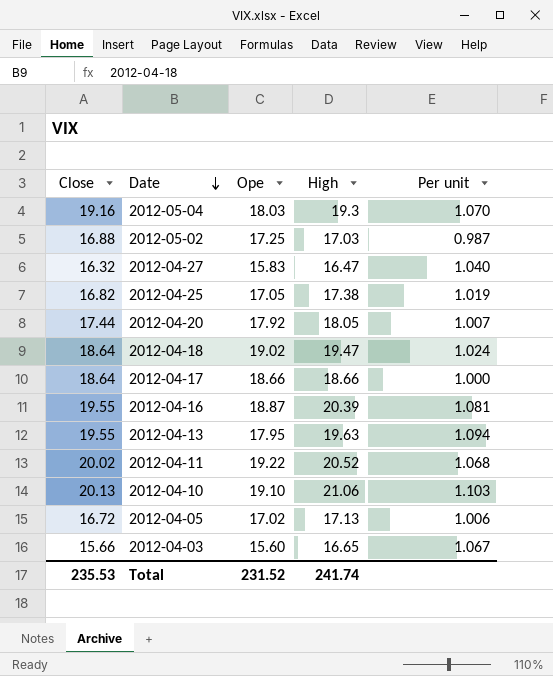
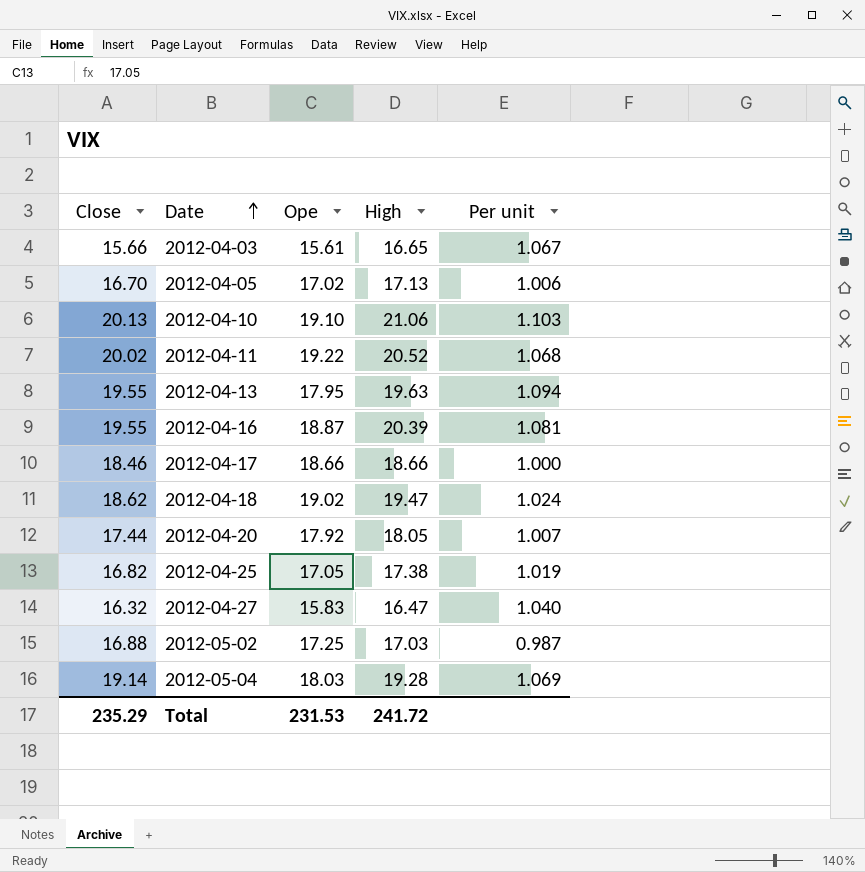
row order: Date descending -> Date ascending
2012-04-03 | Ope: 15.60 -> 15.61
2012-04-05 | Close: 16.72 -> 16.70
2012-04-17 | Close: 18.64 -> 18.46
2012-04-18 | Close: 18.64 -> 18.62
2012-05-04 | Close: 19.16 -> 19.14
2012-05-04 | High: 19.3 -> 19.28
2012-05-04 | Per unit: 1.070 -> 1.069
Total | Close: 235.53 -> 235.29
Total | Ope: 231.52 -> 231.53
Total | High: 241.74 -> 241.72

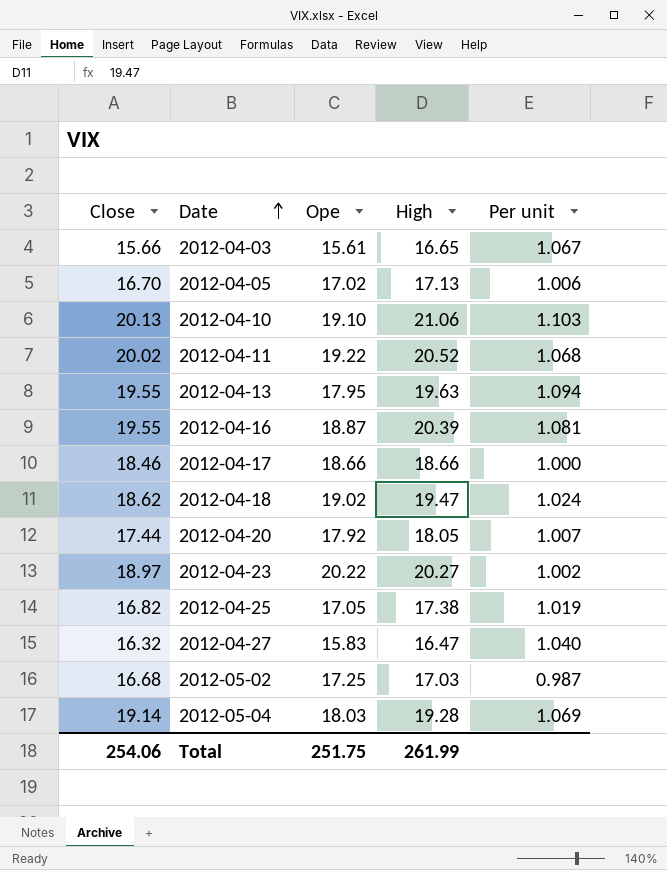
row 2012-04-23: none -> 18.97 | 20.22 | 20.27 | 1.002
2012-05-02 | Close: 16.88 -> 16.68
Total | Close: 235.29 -> 254.06
Total | Ope: 231.53 -> 251.75
Total | High: 241.72 -> 261.99

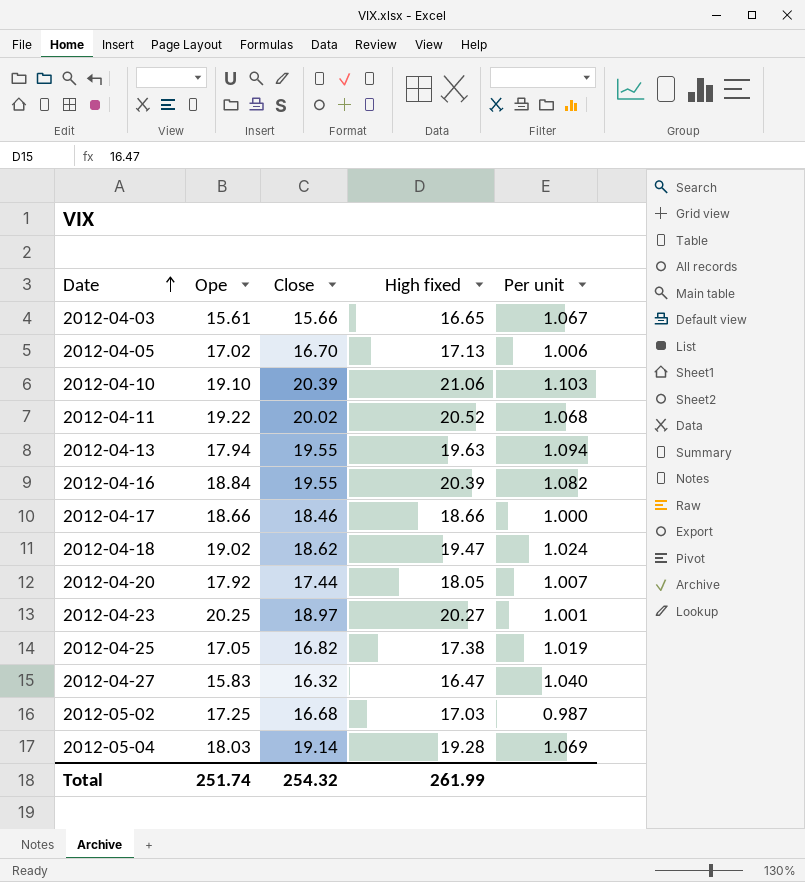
column Close | position: 1 -> 3
column name: High -> High fixed
2012-04-10 | Close: 20.13 -> 20.39
2012-04-13 | Ope: 17.95 -> 17.94
2012-04-16 | Ope: 18.87 -> 18.84
2012-04-16 | Per unit: 1.081 -> 1.082
2012-04-23 | Ope: 20.22 -> 20.25
2012-04-23 | Per unit: 1.002 -> 1.001
Total | Ope: 251.75 -> 251.74
Total | Close: 254.06 -> 254.32

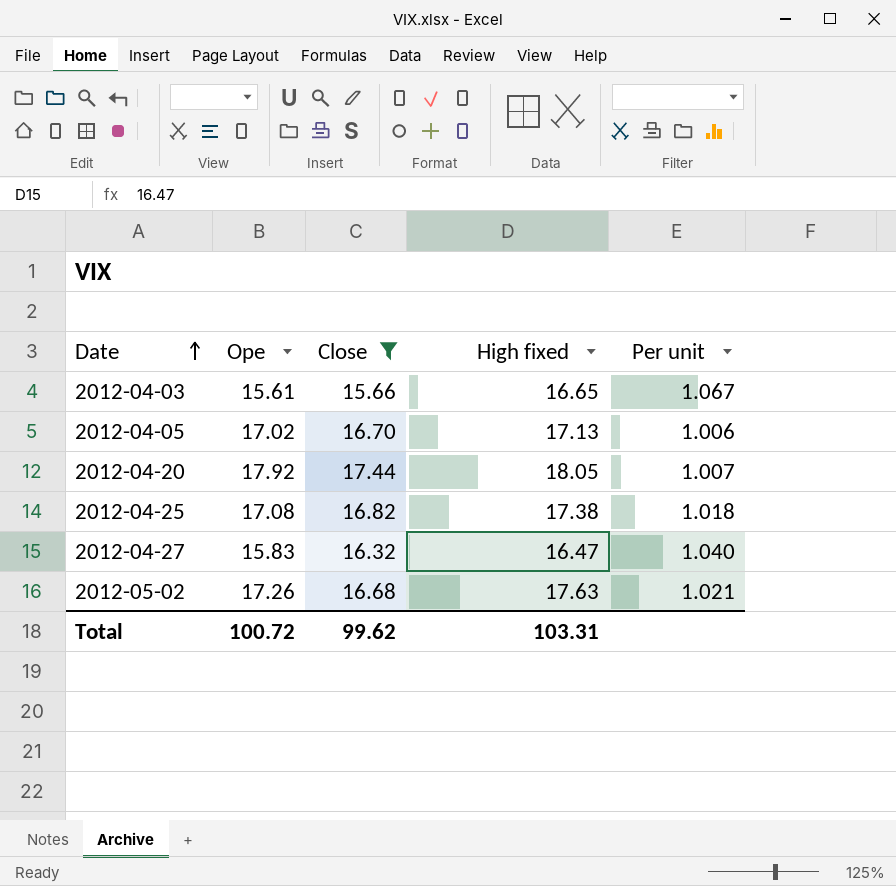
filter: none -> Close <= 17.44
2012-04-25 | Ope: 17.05 -> 17.08
2012-04-25 | Per unit: 1.019 -> 1.018
2012-05-02 | Ope: 17.25 -> 17.26
2012-05-02 | High fixed: 17.03 -> 17.63
2012-05-02 | Per unit: 0.987 -> 1.021
Total | Ope: 251.74 -> 100.72
Total | Close: 254.32 -> 99.62
Total | High fixed: 261.99 -> 103.31

